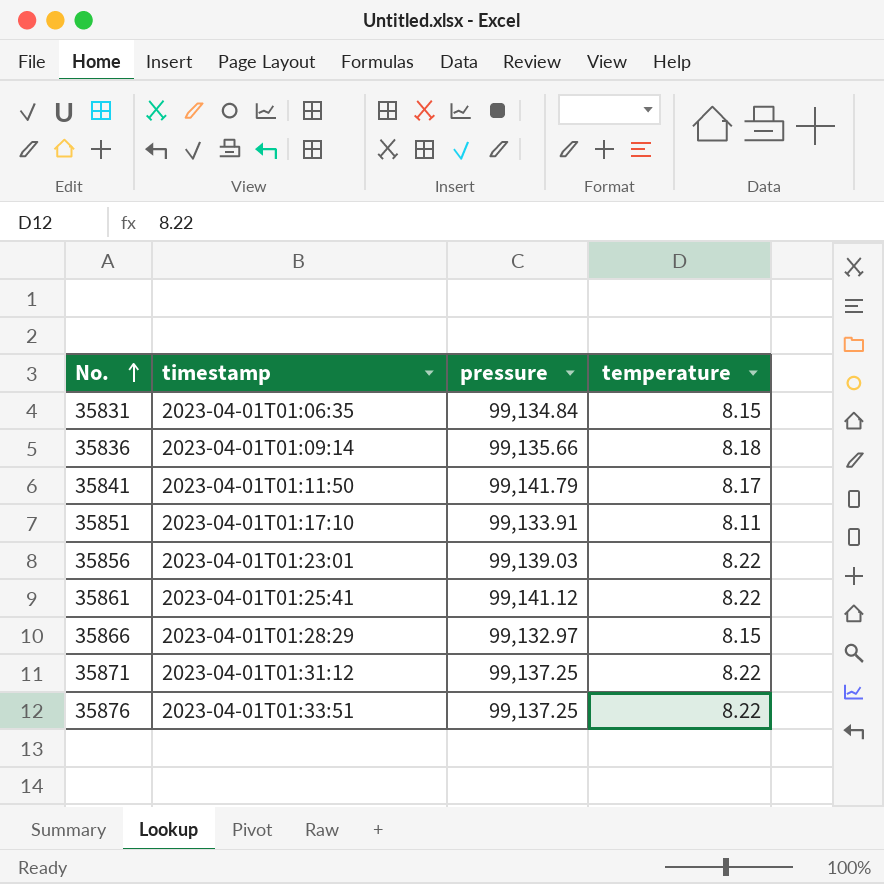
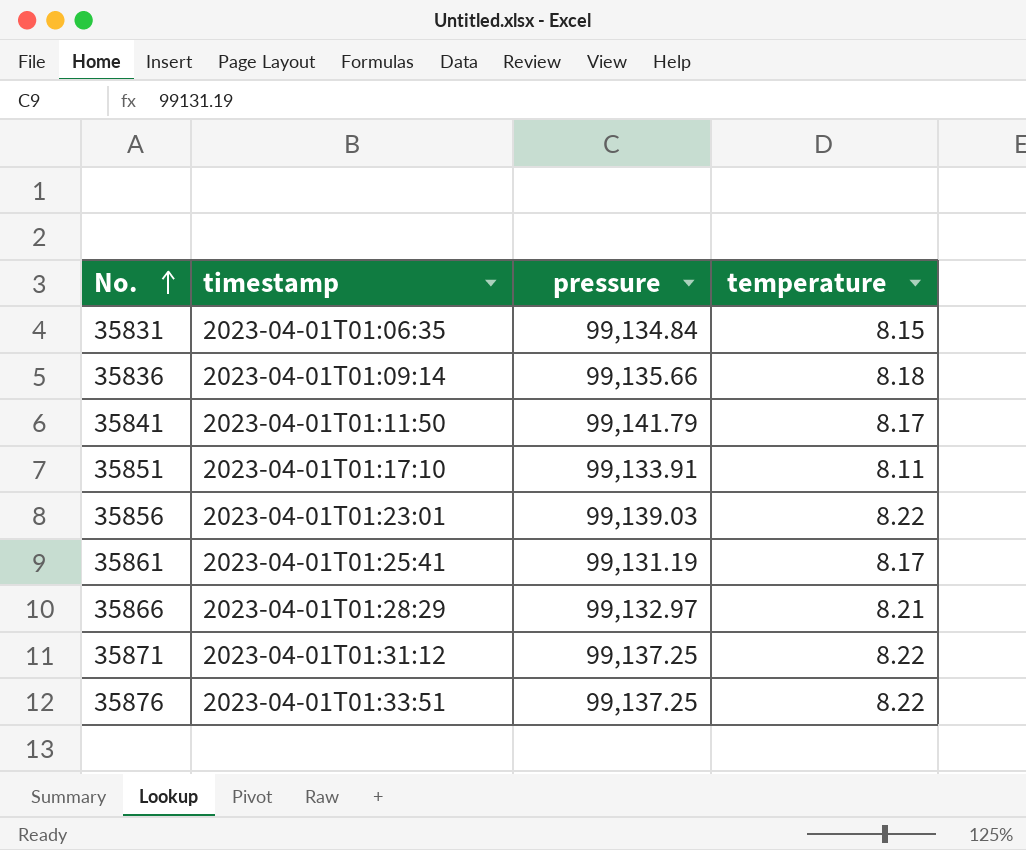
35861 | pressure: 99,141.12 -> 99,131.19
35861 | temperature: 8.22 -> 8.17
35866 | temperature: 8.15 -> 8.21

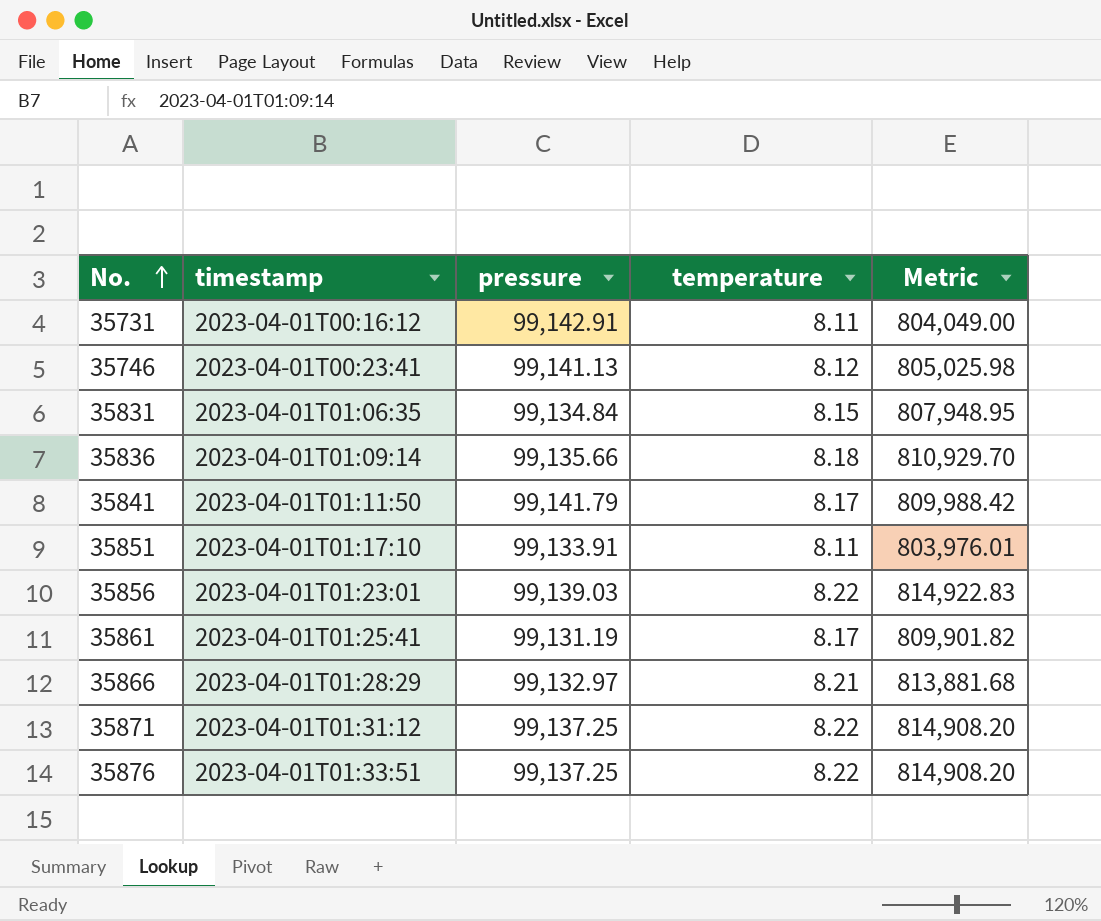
column Metric | formula: none -> [pressure] * [temperature]
row 35731: none -> 2023-04-01T00:16:12 | 99,142.91 | 8.11 | 804,049.00
row 35746: none -> 2023-04-01T00:23:41 | 99,141.13 | 8.12 | 805,025.98

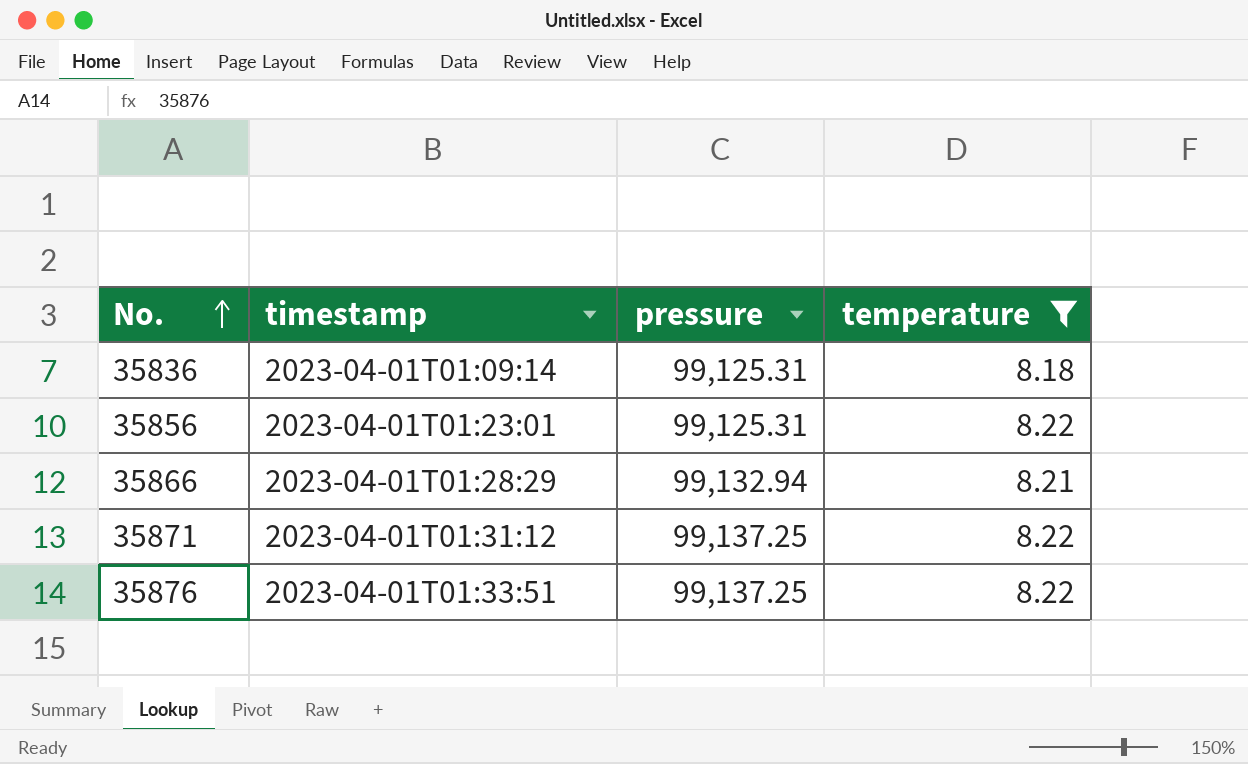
filter: none -> temperature >= 8.18
column Metric | formula: [pressure] * [temperature] -> none
35836 | pressure: 99,135.66 -> 99,125.31
35856 | pressure: 99,139.03 -> 99,125.31
35866 | pressure: 99,132.97 -> 99,132.94

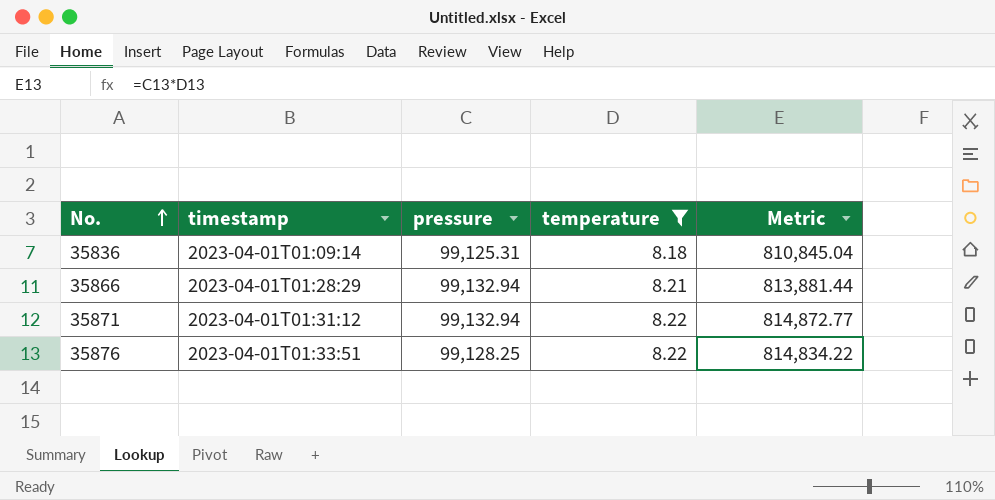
column Metric | formula: none -> [pressure] * [temperature]
row 35856: 2023-04-01T01:23:01 | 99,125.31 | 8.22 -> none
35871 | pressure: 99,137.25 -> 99,132.94
35876 | pressure: 99,137.25 -> 99,128.25

